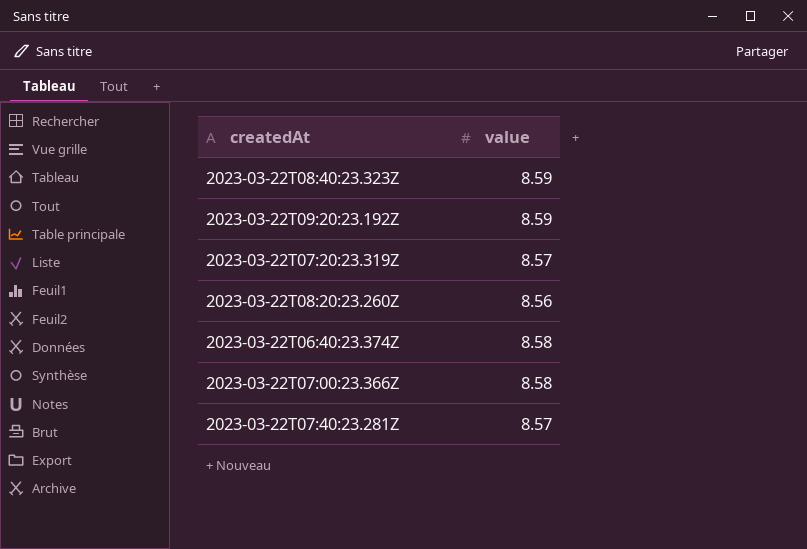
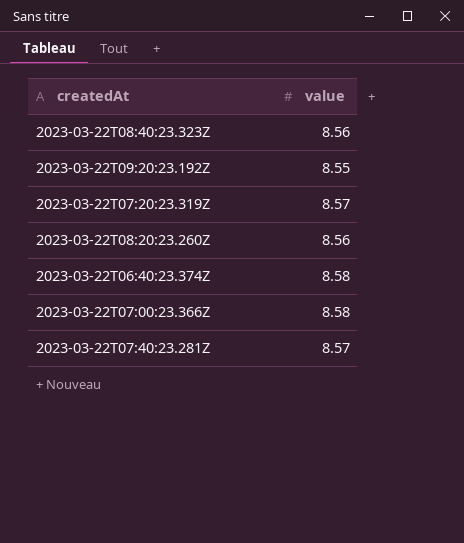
2023-03-22T08:40:23.323Z | value: 8.59 -> 8.56
2023-03-22T09:20:23.192Z | value: 8.59 -> 8.55

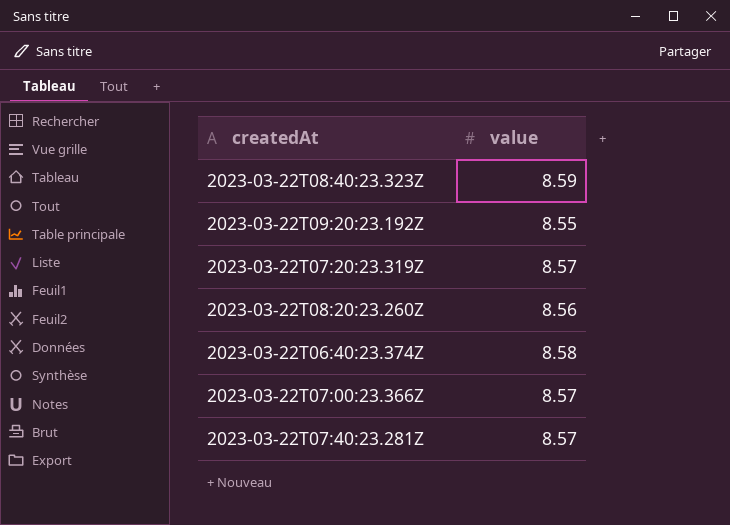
2023-03-22T08:40:23.323Z | value: 8.56 -> 8.59
2023-03-22T07:00:23.366Z | value: 8.58 -> 8.57

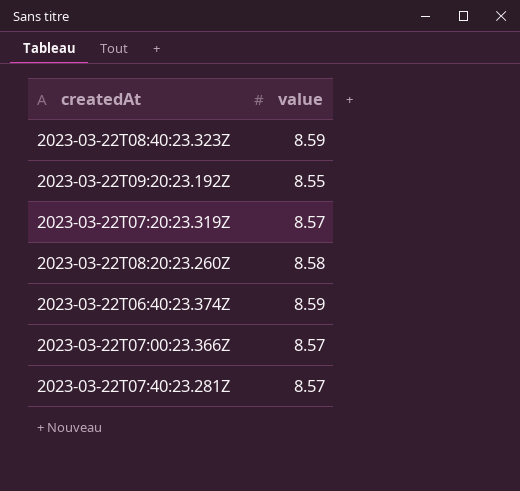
2023-03-22T08:20:23.260Z | value: 8.56 -> 8.58
2023-03-22T06:40:23.374Z | value: 8.58 -> 8.59

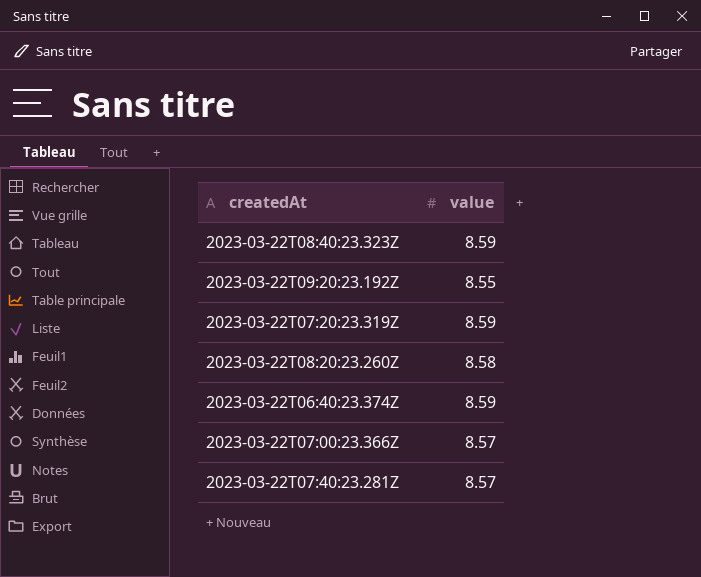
2023-03-22T07:20:23.319Z | value: 8.57 -> 8.59

